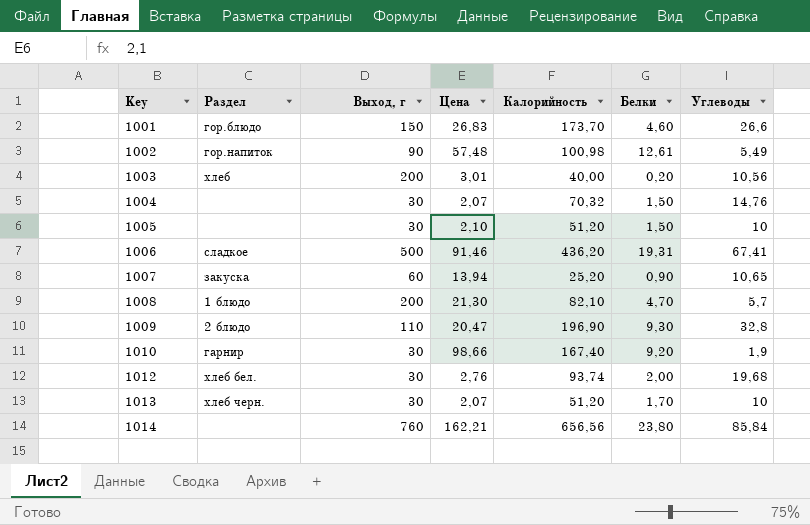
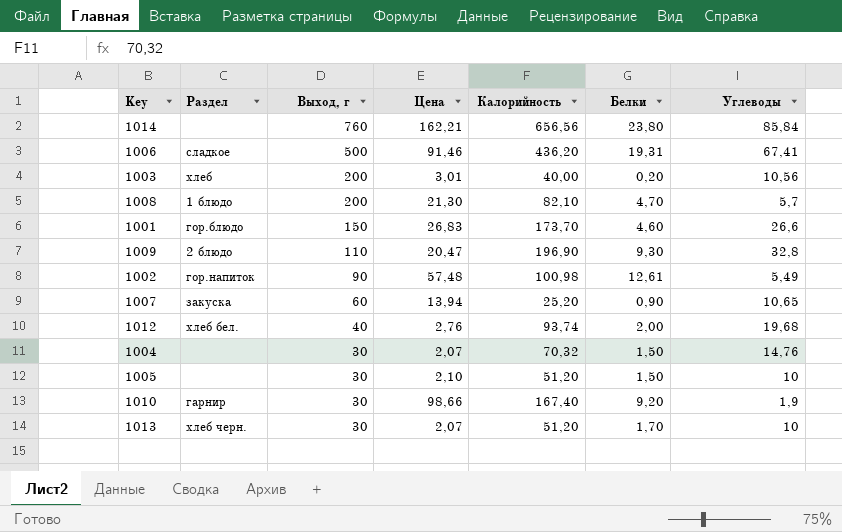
row order: Key ascending -> Выход, г descending
1012 | Выход, г: 30 -> 40

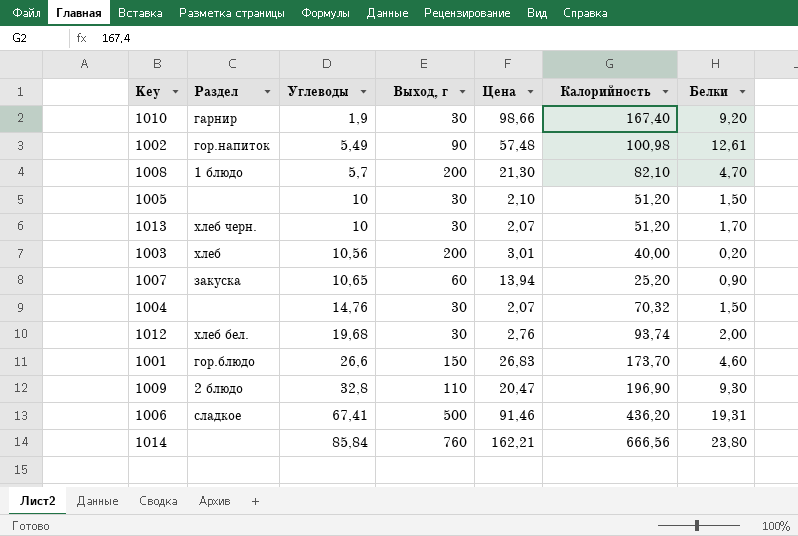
row order: Выход, г descending -> Углеводы ascending
column Углеводы | position: 7 -> 3
1012 | Выход, г: 40 -> 30
1014 | Калорийность: 656,56 -> 666,56

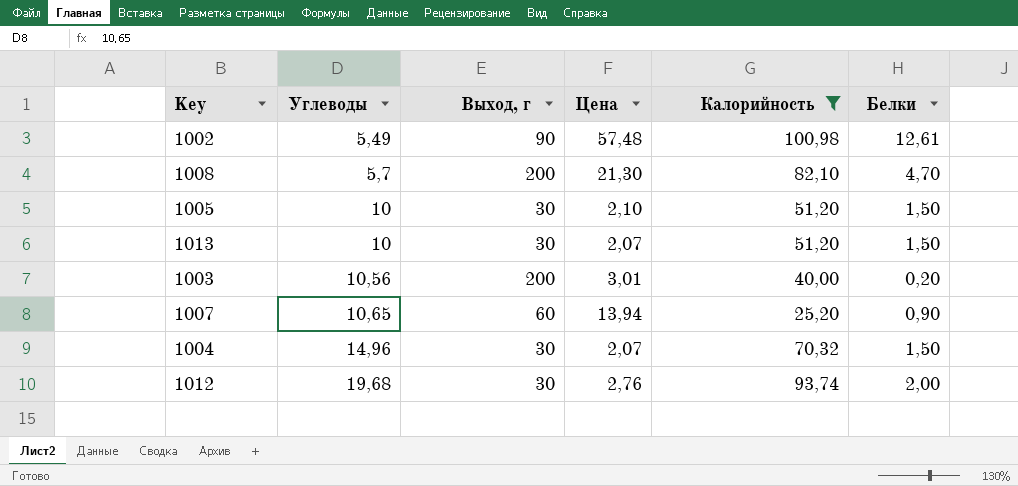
filter: none -> Калорийность <= 100,98
column Раздел | position: 2 -> none
1013 | Белки: 1,70 -> 1,50
1004 | Углеводы: 14,76 -> 14,96

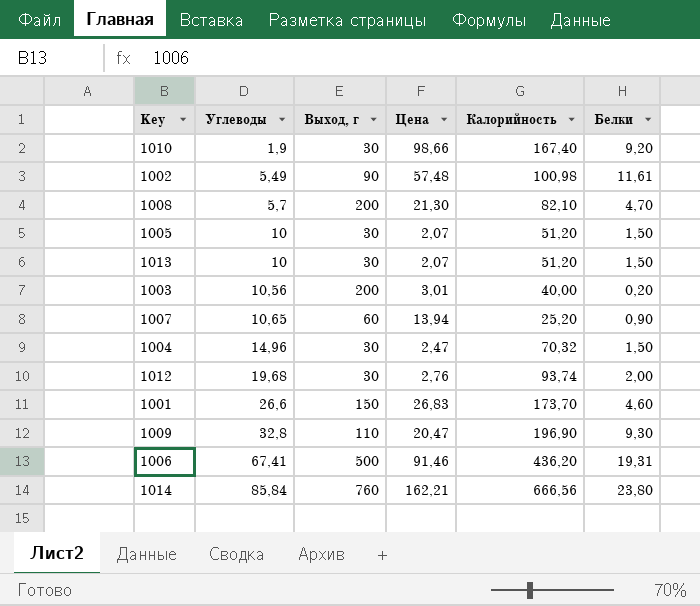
filter: Калорийность <= 100,98 -> none
1002 | Белки: 12,61 -> 11,61
1005 | Цена: 2,10 -> 2,07
1004 | Цена: 2,07 -> 2,47

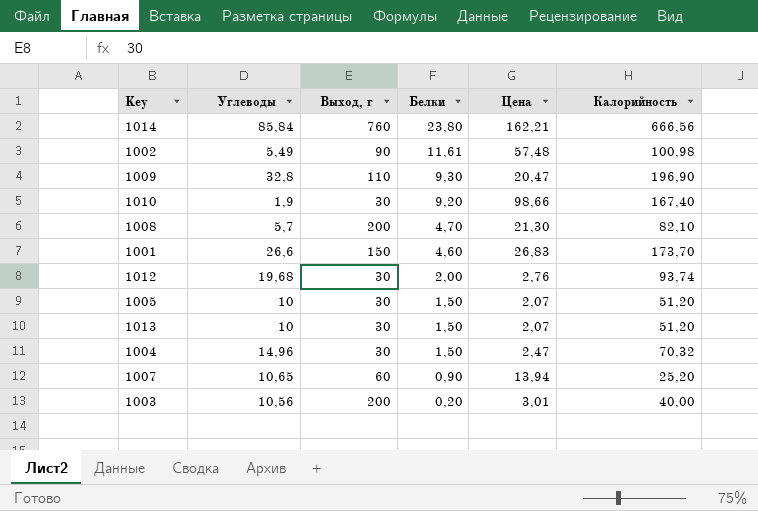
row order: Углеводы ascending -> Белки descending
column Белки | position: 6 -> 4
row 1006: 67,41 | 500 | 91,46 | 436,20 | 19,31 -> none

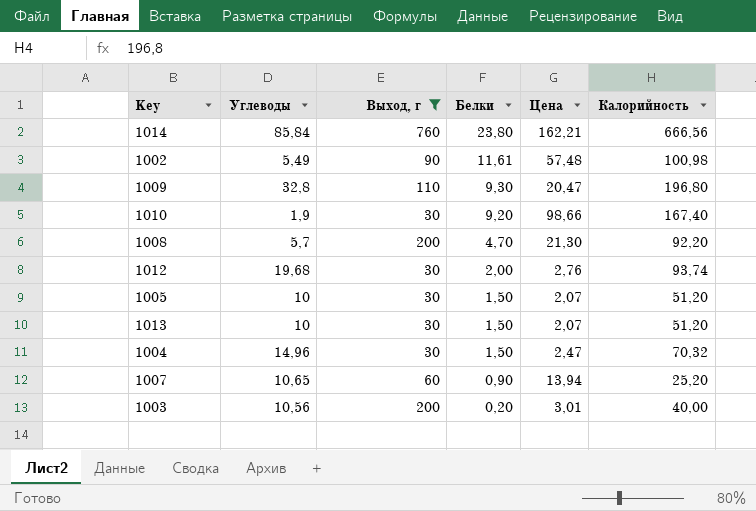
filter: none -> Выход, г != 150
1009 | Калорийность: 196,90 -> 196,80
1008 | Калорийность: 82,10 -> 92,20

